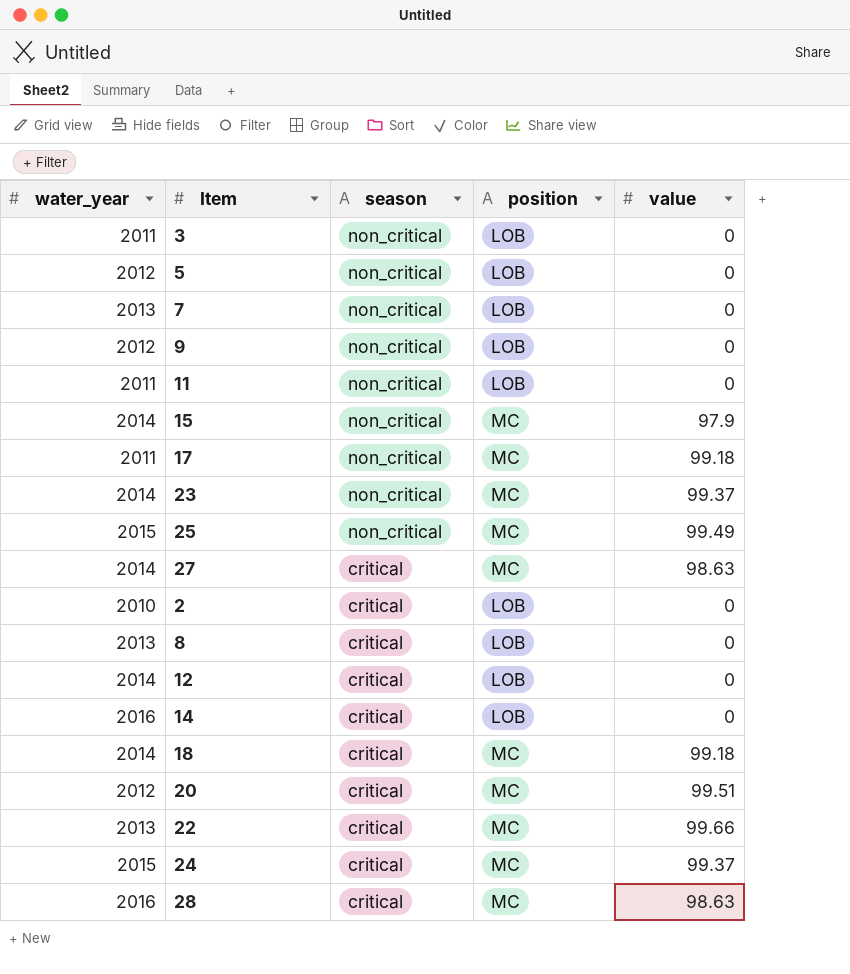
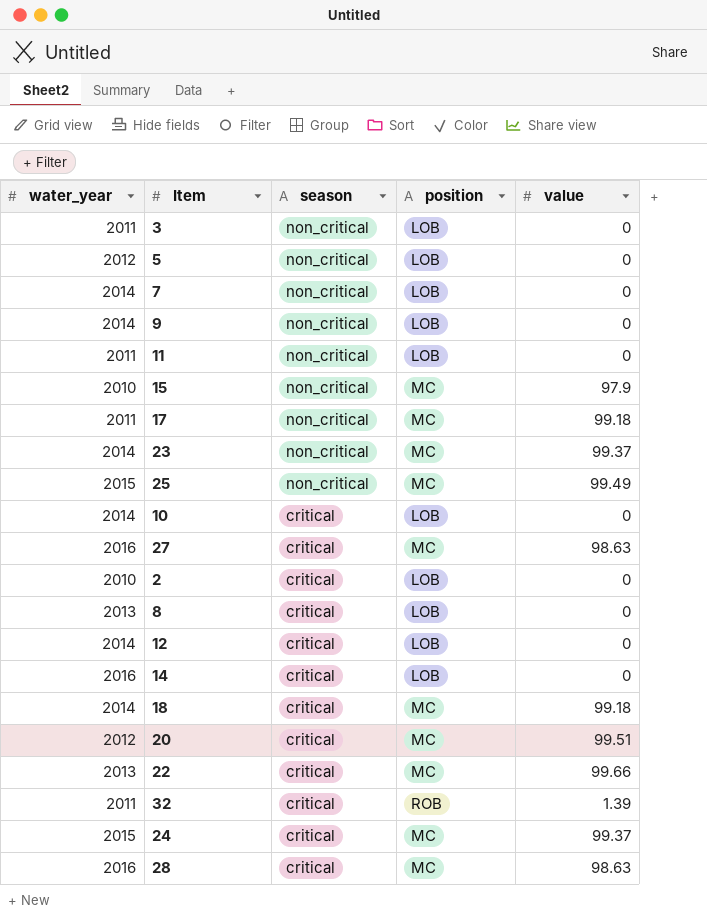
7 | water_year: 2013 -> 2014
9 | water_year: 2012 -> 2014
15 | water_year: 2014 -> 2010
row 10: none -> 2014 | critical | LOB | 0
27 | water_year: 2014 -> 2016
row 32: none -> 2011 | critical | ROB | 1.39

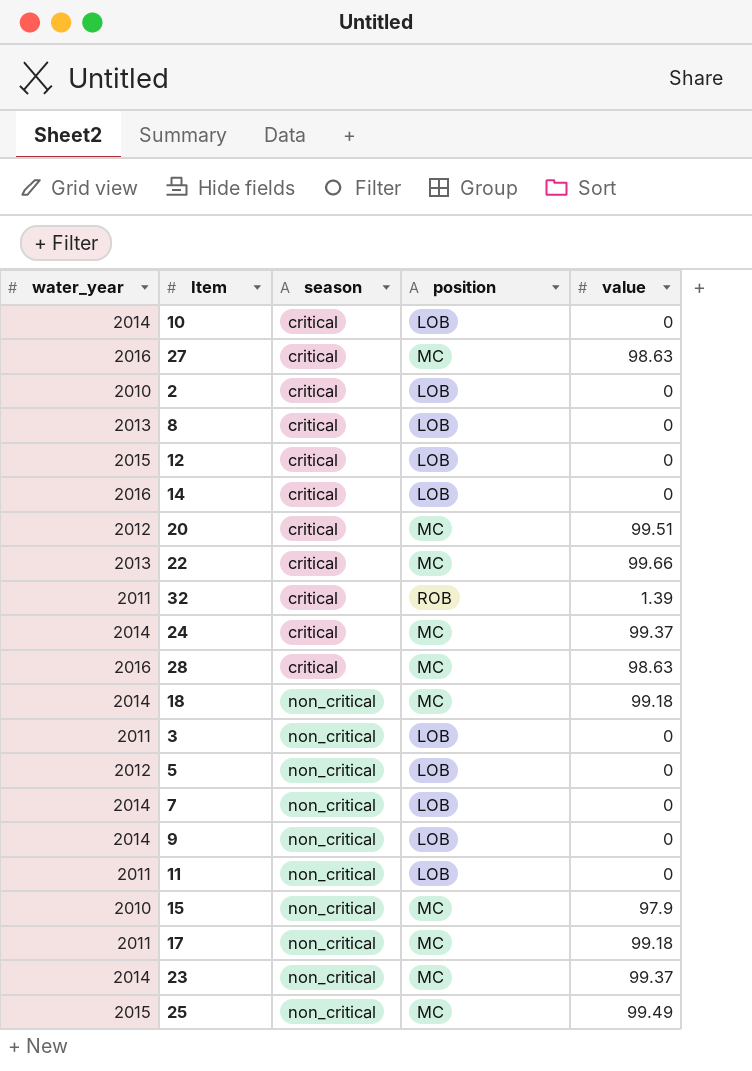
row order: season descending -> season ascending
12 | water_year: 2014 -> 2015
24 | water_year: 2015 -> 2014
18 | season: critical -> non_critical

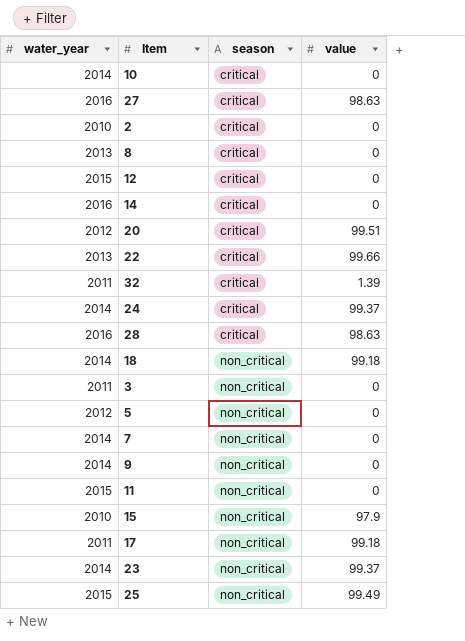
column position | position: 4 -> none
11 | water_year: 2011 -> 2015

